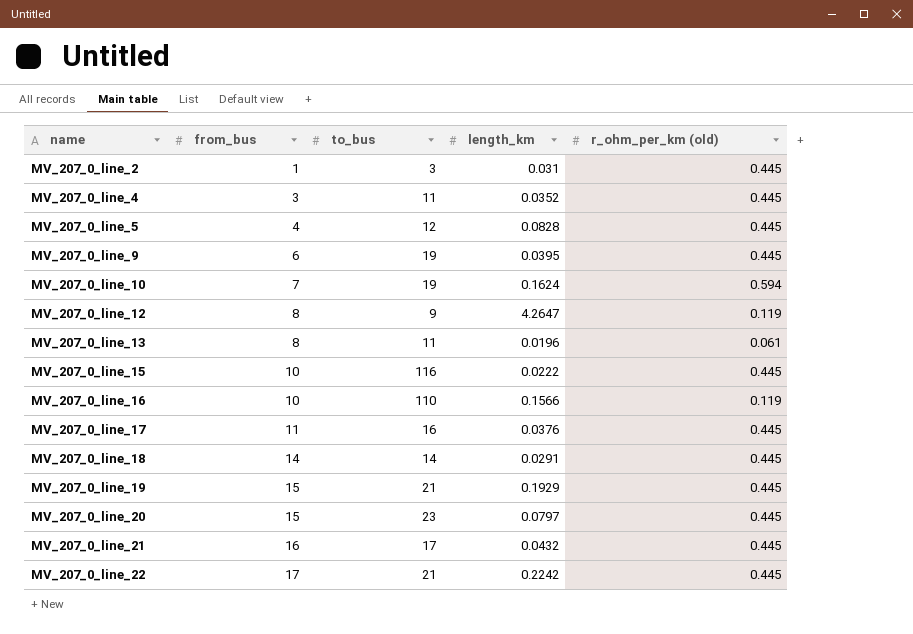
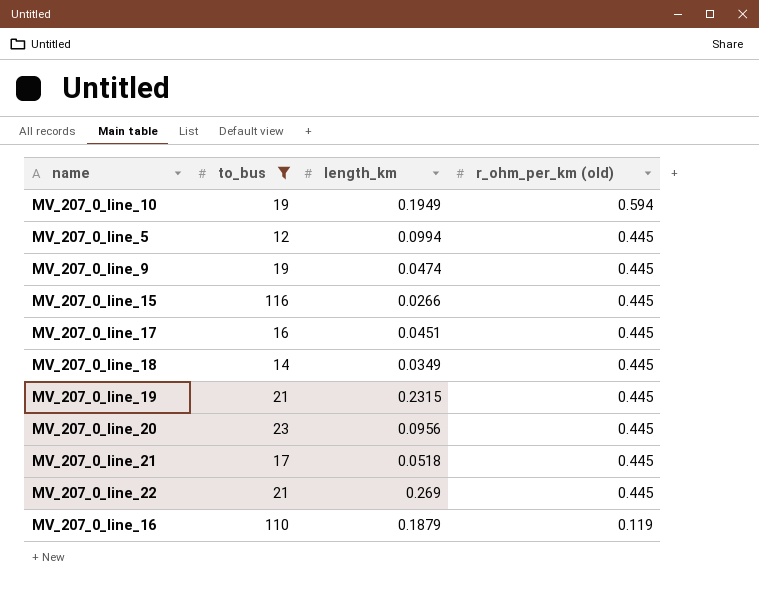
filter: none -> to_bus >= 12
row order: name ascending -> r_ohm_per_km (old) descending
column from_bus | position: 2 -> none
MV_207_0_line_10 | length_km: 0.1624 -> 0.1949
MV_207_0_line_5 | length_km: 0.0828 -> 0.0994
MV_207_0_line_9 | length_km: 0.0395 -> 0.0474
MV_207_0_line_15 | length_km: 0.0222 -> 0.0266
MV_207_0_line_17 | length_km: 0.0376 -> 0.0451
MV_207_0_line_18 | length_km: 0.0291 -> 0.0349
MV_207_0_line_19 | length_km: 0.1929 -> 0.2315
MV_207_0_line_20 | length_km: 0.0797 -> 0.0956
MV_207_0_line_21 | length_km: 0.0432 -> 0.0518
MV_207_0_line_22 | length_km: 0.2242 -> 0.269
MV_207_0_line_16 | length_km: 0.1566 -> 0.1879

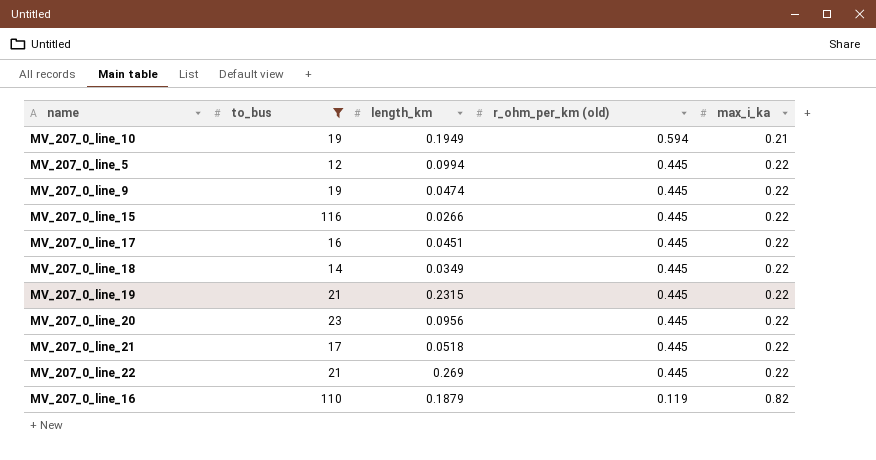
column max_i_ka | position: none -> 5

